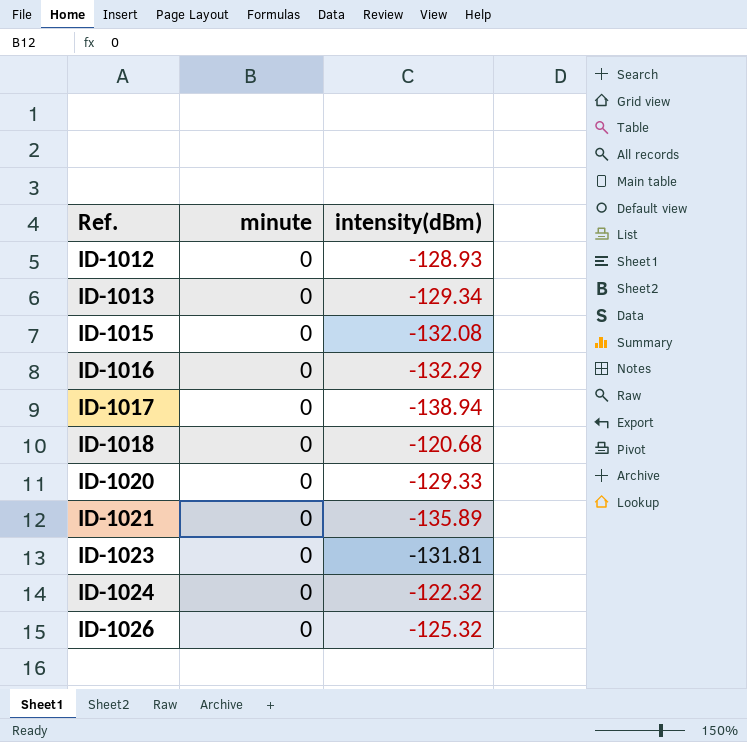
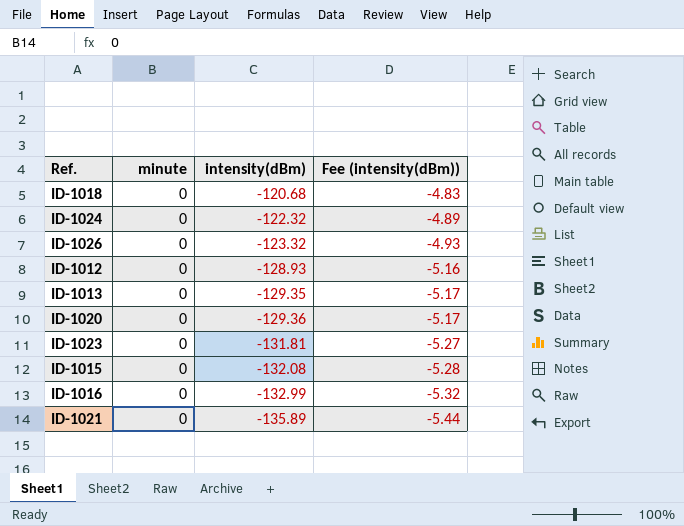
row order: Ref. ascending -> intensity(dBm) descending
column Fee (intensity(dBm)) | formula: none -> [intensity(dBm)] * 0.04
row ID-1017: 0 | -138.94 -> none
ID-1026 | intensity(dBm): -125.32 -> -123.32
ID-1013 | intensity(dBm): -129.34 -> -129.35
ID-1020 | intensity(dBm): -129.33 -> -129.36
ID-1016 | intensity(dBm): -132.29 -> -132.99

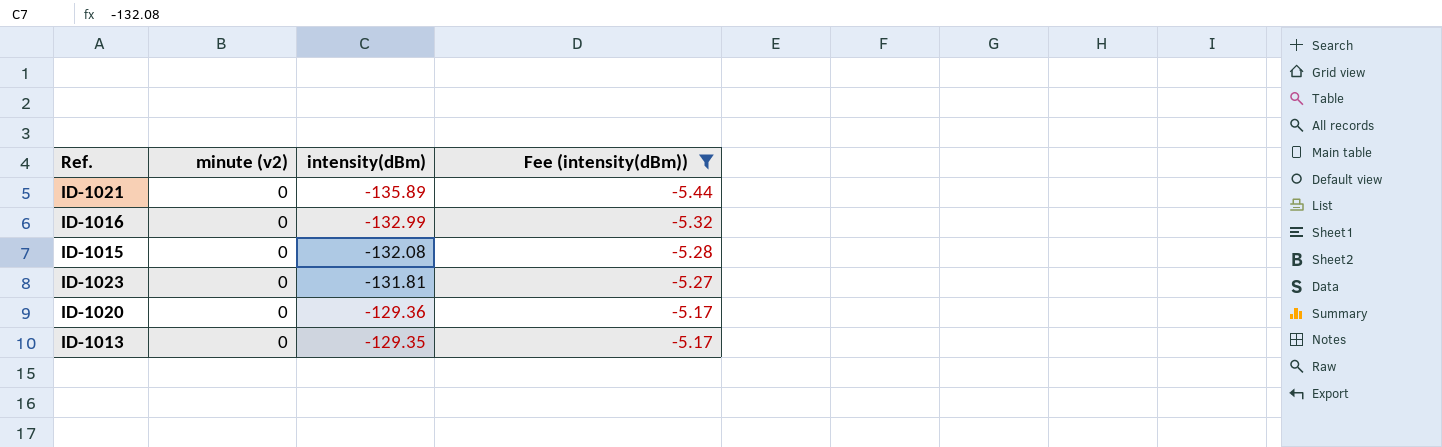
filter: none -> Fee (intensity(dBm)) <= -5.17
row order: intensity(dBm) descending -> intensity(dBm) ascending
column name: minute -> minute (v2)

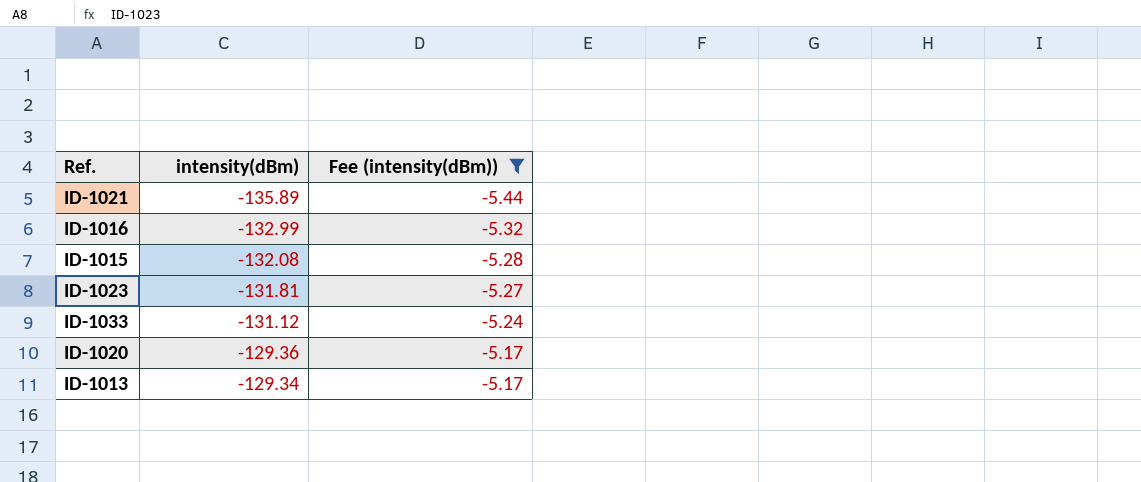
column minute (v2) | position: 2 -> none
row ID-1033: none -> -131.12 | -5.24
ID-1013 | intensity(dBm): -129.35 -> -129.34

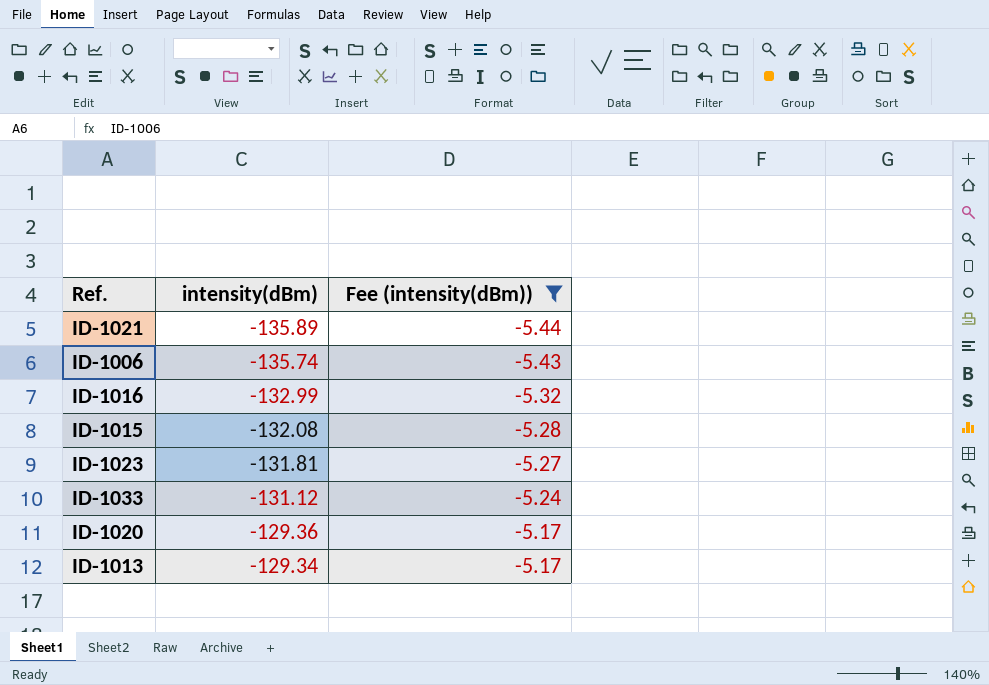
row ID-1006: none -> -135.74 | -5.43

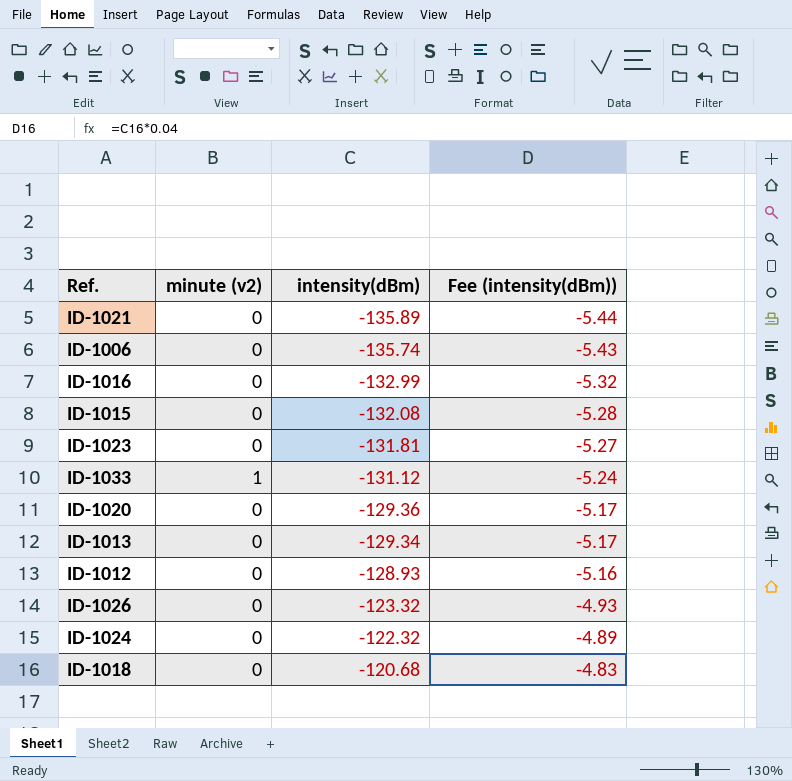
filter: Fee (intensity(dBm)) <= -5.17 -> none
column minute (v2) | position: none -> 2

